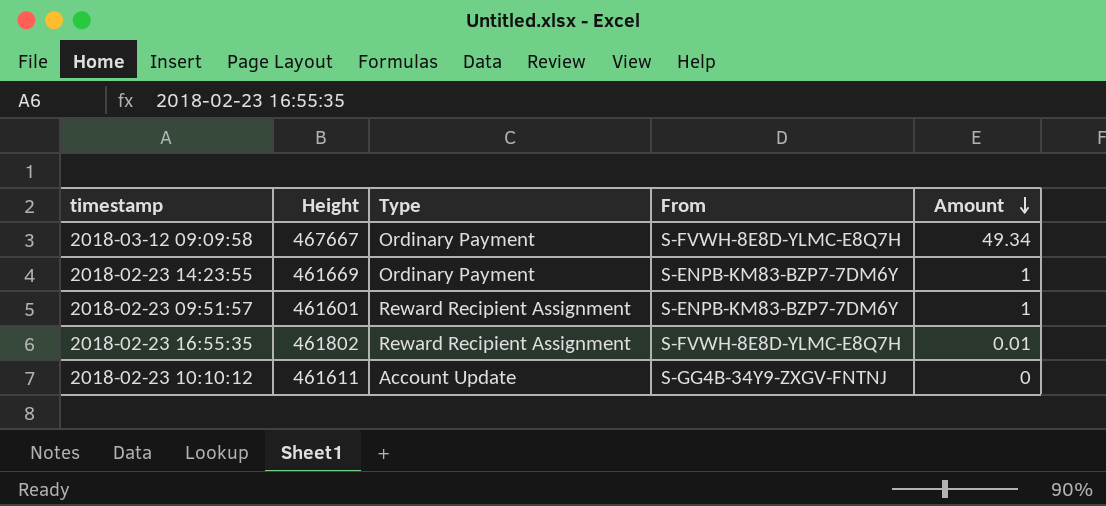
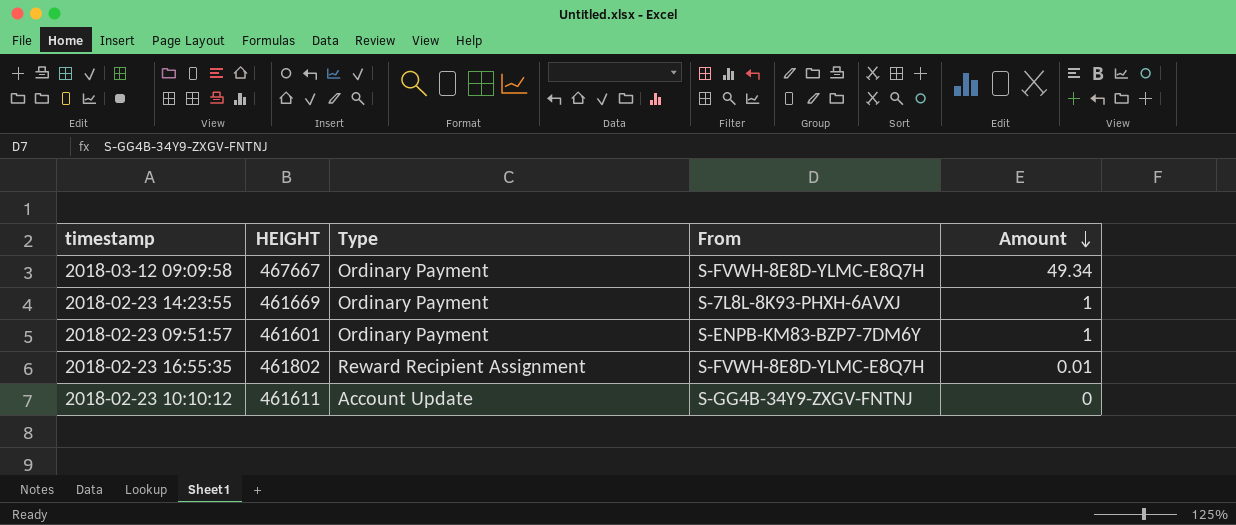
column name: Height -> HEIGHT
2018-02-23 14:23:55 | From: S-ENPB-KM83-BZP7-7DM6Y -> S-7L8L-8K93-PHXH-6AVXJ
2018-02-23 09:51:57 | Type: Reward Recipient Assignment -> Ordinary Payment

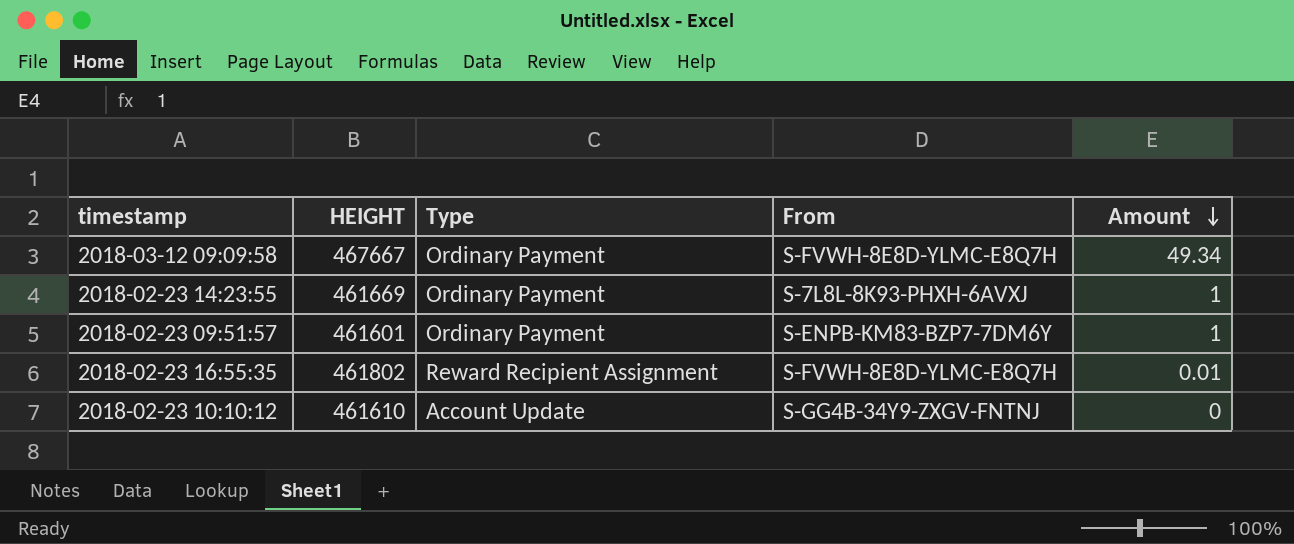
2018-02-23 10:10:12 | HEIGHT: 461611 -> 461610

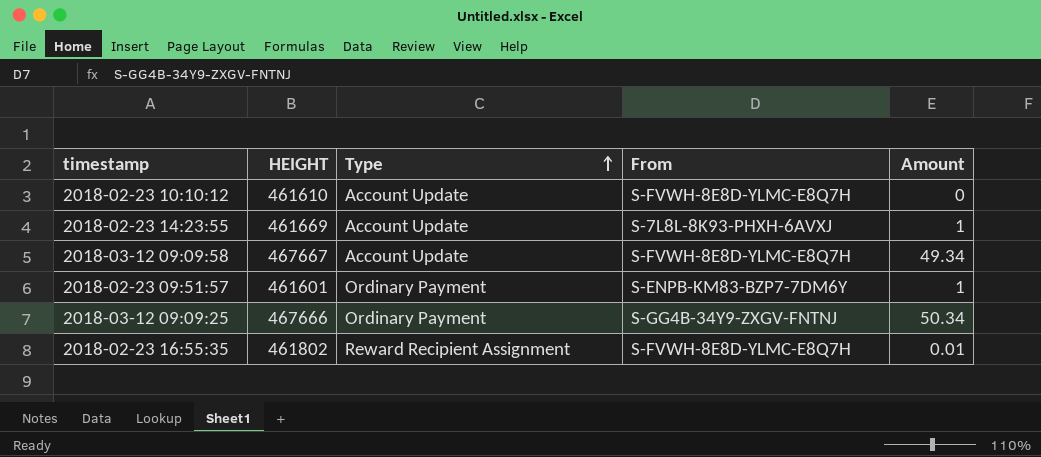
row order: Amount descending -> Type ascending
2018-02-23 10:10:12 | From: S-GG4B-34Y9-ZXGV-FNTNJ -> S-FVWH-8E8D-YLMC-E8Q7H
2018-02-23 14:23:55 | Type: Ordinary Payment -> Account Update
2018-03-12 09:09:58 | Type: Ordinary Payment -> Account Update
row 2018-03-12 09:09:25: none -> 467666 | Ordinary Payment | S-GG4B-34Y9-ZXGV-FNTNJ | 50.34

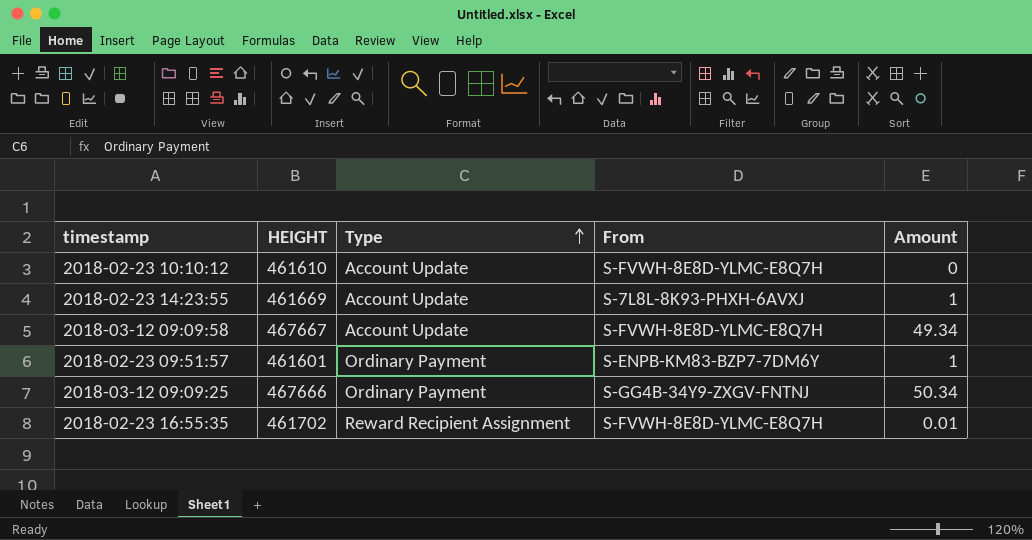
2018-02-23 16:55:35 | HEIGHT: 461802 -> 461702

